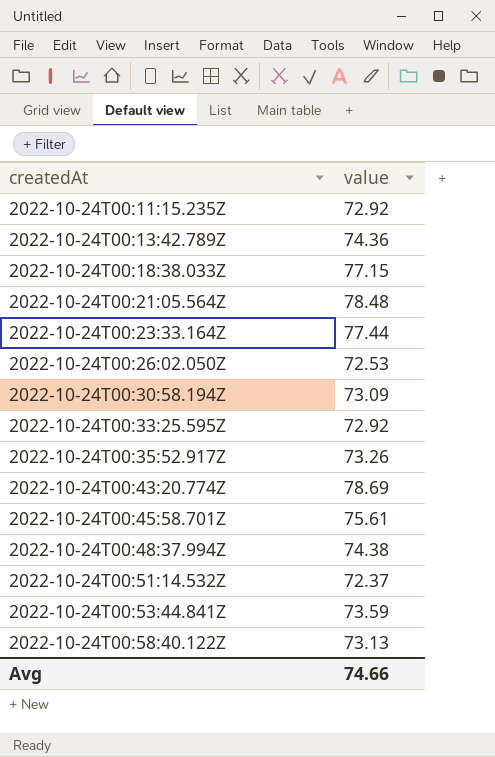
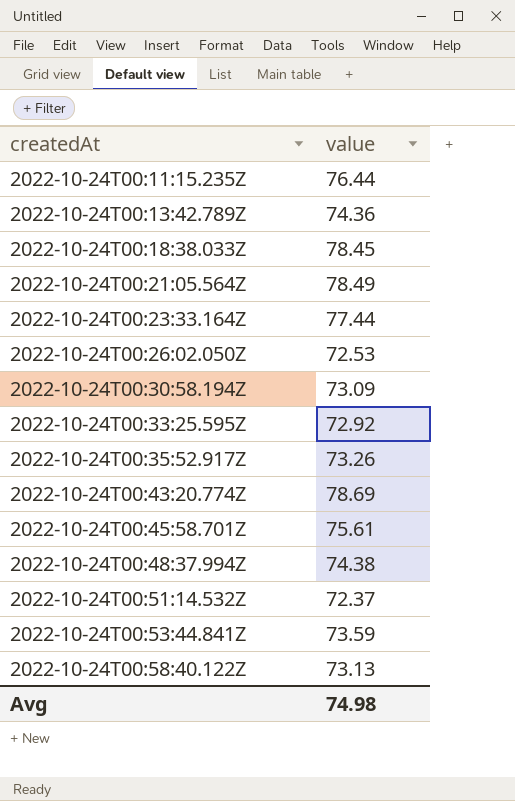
2022-10-24T00:11:15.235Z | value: 72.92 -> 76.44
2022-10-24T00:18:38.033Z | value: 77.15 -> 78.45
2022-10-24T00:21:05.564Z | value: 78.48 -> 78.49
Avg | value: 74.66 -> 74.98

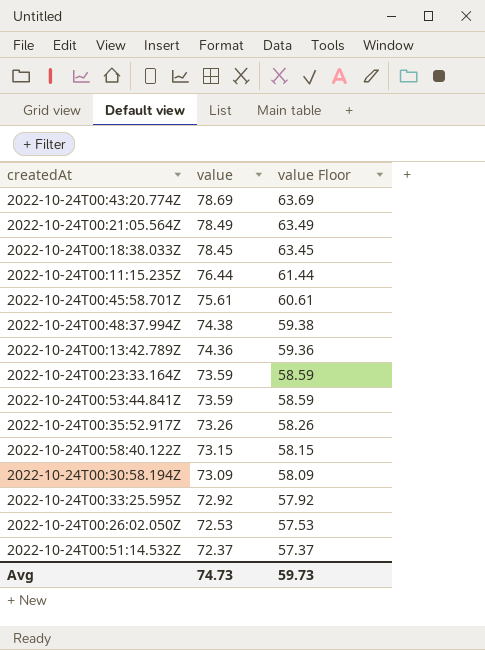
row order: createdAt ascending -> value descending
column value Floor | formula: none -> [value] - 15
2022-10-24T00:23:33.164Z | value: 77.44 -> 73.59
2022-10-24T00:58:40.122Z | value: 73.13 -> 73.15
Avg | value: 74.98 -> 74.73

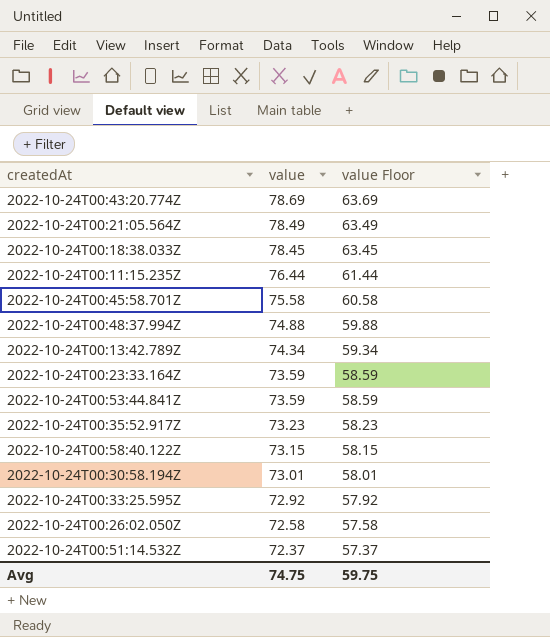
2022-10-24T00:45:58.701Z | value: 75.61 -> 75.58
2022-10-24T00:45:58.701Z | value Floor: 60.61 -> 60.58
2022-10-24T00:48:37.994Z | value: 74.38 -> 74.88
2022-10-24T00:48:37.994Z | value Floor: 59.38 -> 59.88
2022-10-24T00:13:42.789Z | value: 74.36 -> 74.34
2022-10-24T00:13:42.789Z | value Floor: 59.36 -> 59.34
2022-10-24T00:35:52.917Z | value: 73.26 -> 73.23
2022-10-24T00:35:52.917Z | value Floor: 58.26 -> 58.23
2022-10-24T00:30:58.194Z | value: 73.09 -> 73.01
2022-10-24T00:30:58.194Z | value Floor: 58.09 -> 58.01
2022-10-24T00:26:02.050Z | value: 72.53 -> 72.58
2022-10-24T00:26:02.050Z | value Floor: 57.53 -> 57.58
Avg | value: 74.73 -> 74.75
Avg | value Floor: 59.73 -> 59.75

